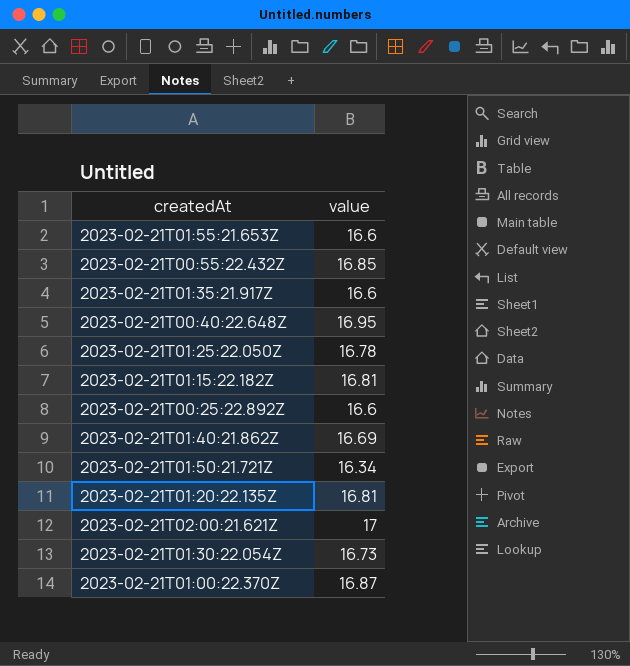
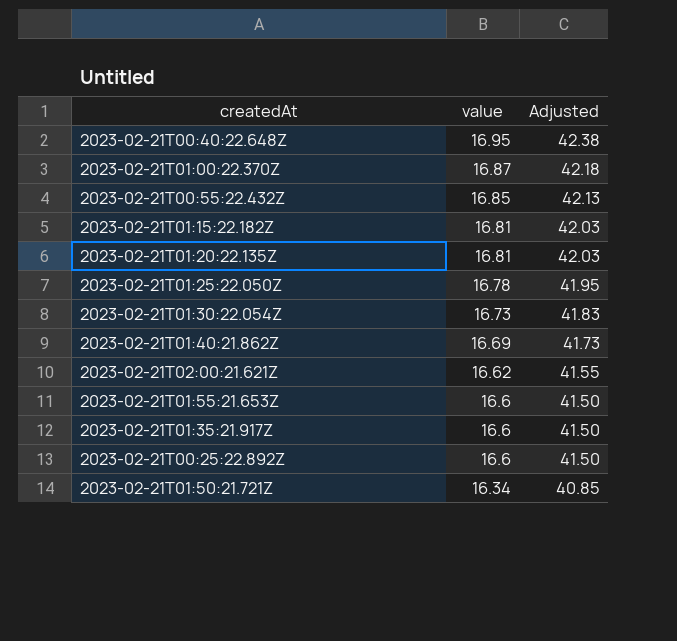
row order: none -> value descending
column Adjusted | formula: none -> [value] * 2.5
2023-02-21T02:00:21.621Z | value: 17 -> 16.62

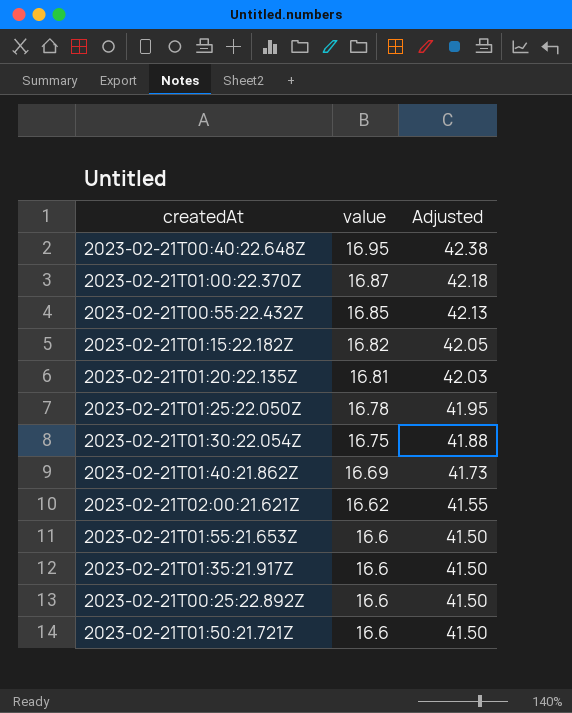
2023-02-21T01:15:22.182Z | value: 16.81 -> 16.82
2023-02-21T01:15:22.182Z | Adjusted: 42.03 -> 42.05
2023-02-21T01:30:22.054Z | value: 16.73 -> 16.75
2023-02-21T01:30:22.054Z | Adjusted: 41.83 -> 41.88
2023-02-21T01:50:21.721Z | value: 16.34 -> 16.6
2023-02-21T01:50:21.721Z | Adjusted: 40.85 -> 41.50

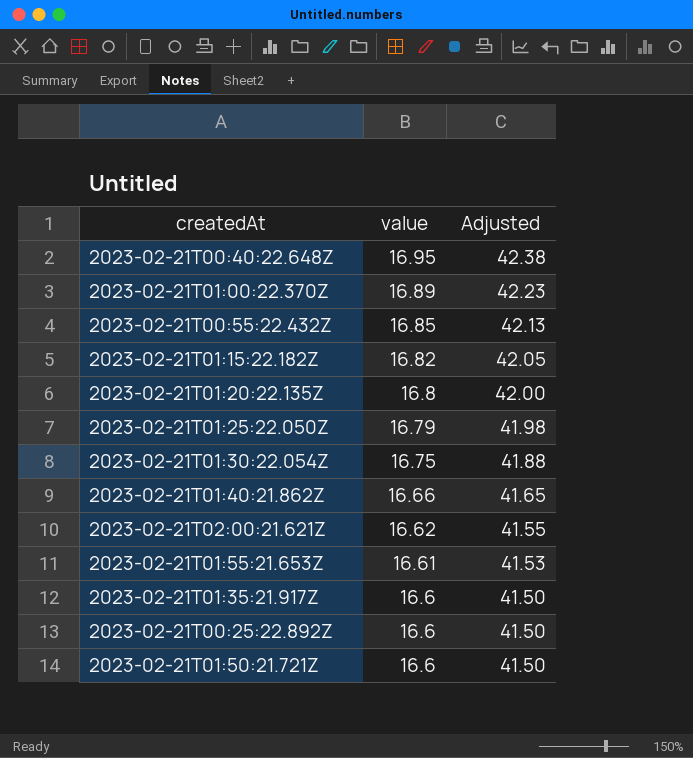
2023-02-21T01:00:22.370Z | value: 16.87 -> 16.89
2023-02-21T01:00:22.370Z | Adjusted: 42.18 -> 42.23
2023-02-21T01:20:22.135Z | value: 16.81 -> 16.8
2023-02-21T01:20:22.135Z | Adjusted: 42.03 -> 42.00
2023-02-21T01:25:22.050Z | value: 16.78 -> 16.79
2023-02-21T01:25:22.050Z | Adjusted: 41.95 -> 41.98
2023-02-21T01:40:21.862Z | value: 16.69 -> 16.66
2023-02-21T01:40:21.862Z | Adjusted: 41.73 -> 41.65
2023-02-21T01:55:21.653Z | value: 16.6 -> 16.61
2023-02-21T01:55:21.653Z | Adjusted: 41.50 -> 41.53

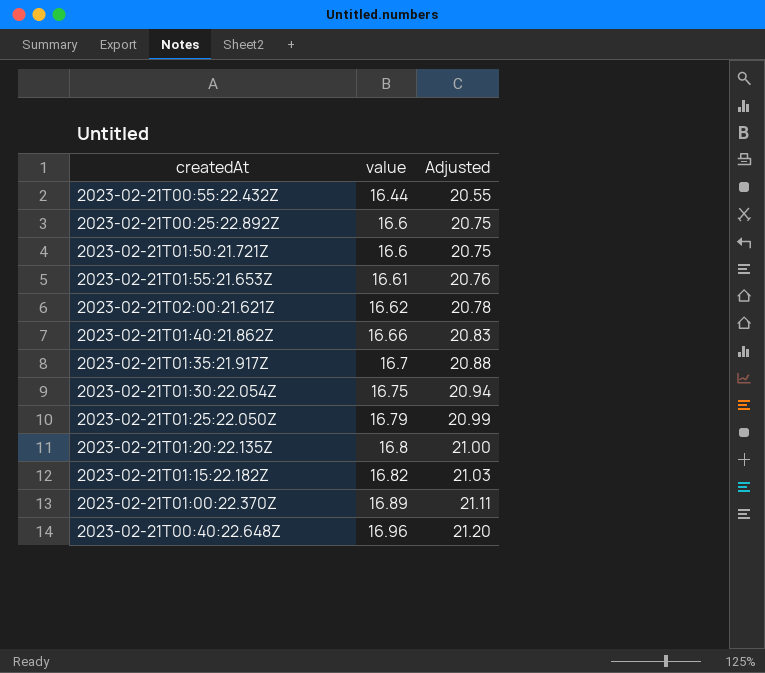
row order: value descending -> value ascending
column Adjusted | formula: [value] * 2.5 -> [value] * 1.25
2023-02-21T00:55:22.432Z | value: 16.85 -> 16.44
2023-02-21T01:35:21.917Z | value: 16.6 -> 16.7
2023-02-21T00:40:22.648Z | value: 16.95 -> 16.96

